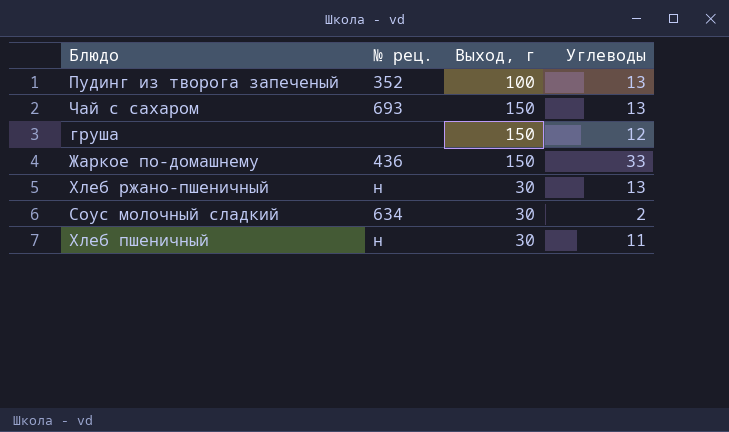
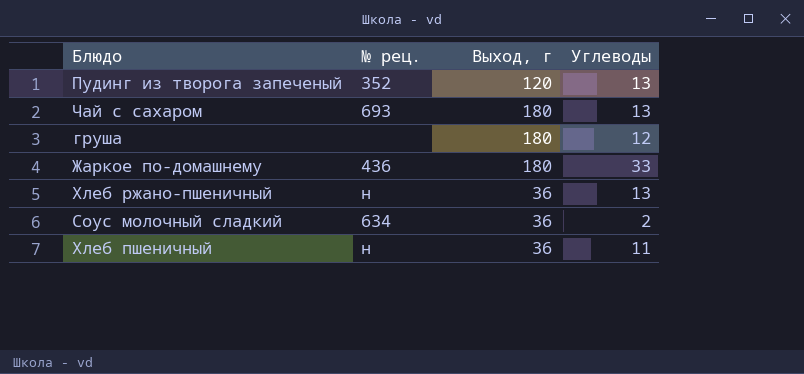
Пудинг из творога запеченый | Выход, г: 100 -> 120
Чай с сахаром | Выход, г: 150 -> 180
груша | Выход, г: 150 -> 180
Жаркое по-домашнему | Выход, г: 150 -> 180
Хлеб ржано-пшеничный | Выход, г: 30 -> 36
Соус молочный сладкий | Выход, г: 30 -> 36
Хлеб пшеничный | Выход, г: 30 -> 36

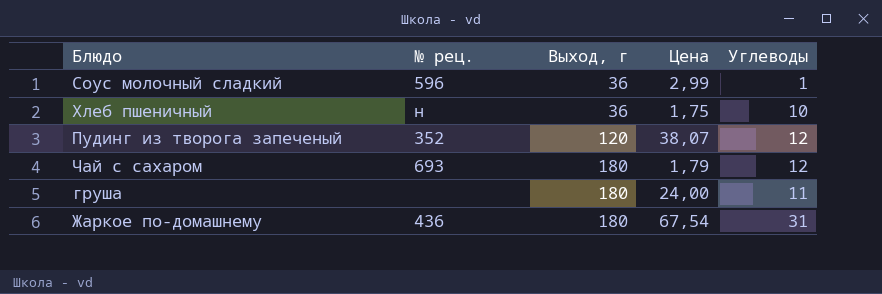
row order: none -> Выход, г ascending
column Цена | position: none -> 4
row Хлеб ржано-пшеничный: н | 36 | 13 -> none
Соус молочный сладкий | № рец.: 634 -> 596
Соус молочный сладкий | Углеводы: 2 -> 1
Хлеб пшеничный | Углеводы: 11 -> 10
Пудинг из творога запеченый | Углеводы: 13 -> 12
Чай с сахаром | Углеводы: 13 -> 12
груша | Углеводы: 12 -> 11
Жаркое по-домашнему | Углеводы: 33 -> 31

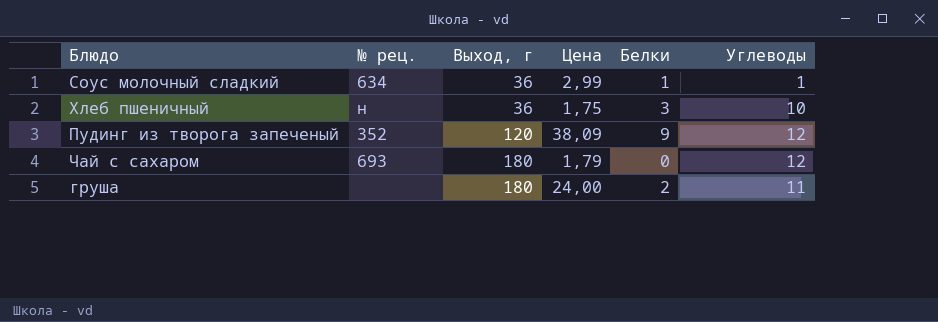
column Белки | position: none -> 5
row Жаркое по-домашнему: 436 | 180 | 67,54 | 31 -> none
Соус молочный сладкий | № рец.: 596 -> 634
Пудинг из творога запеченый | Цена: 38,07 -> 38,09

